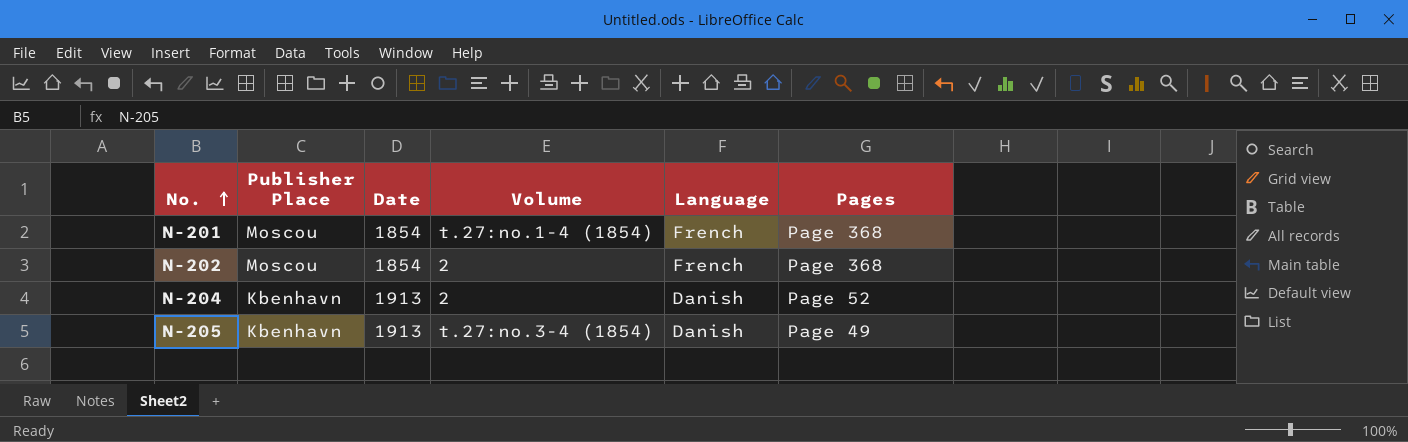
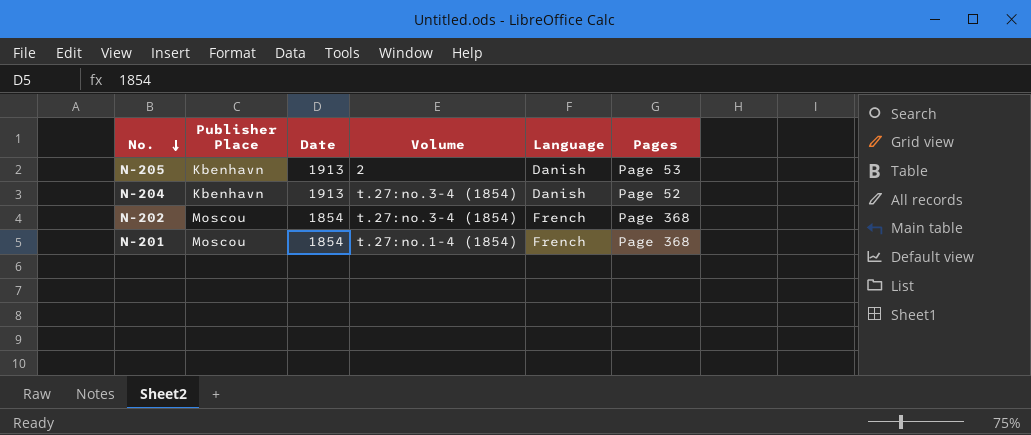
row order: No. ascending -> No. descending
N-205 | Volume: t.27:no.3-4 (1854) -> 2
N-205 | Pages: Page 49 -> Page 53
N-204 | Volume: 2 -> t.27:no.3-4 (1854)
N-202 | Volume: 2 -> t.27:no.3-4 (1854)

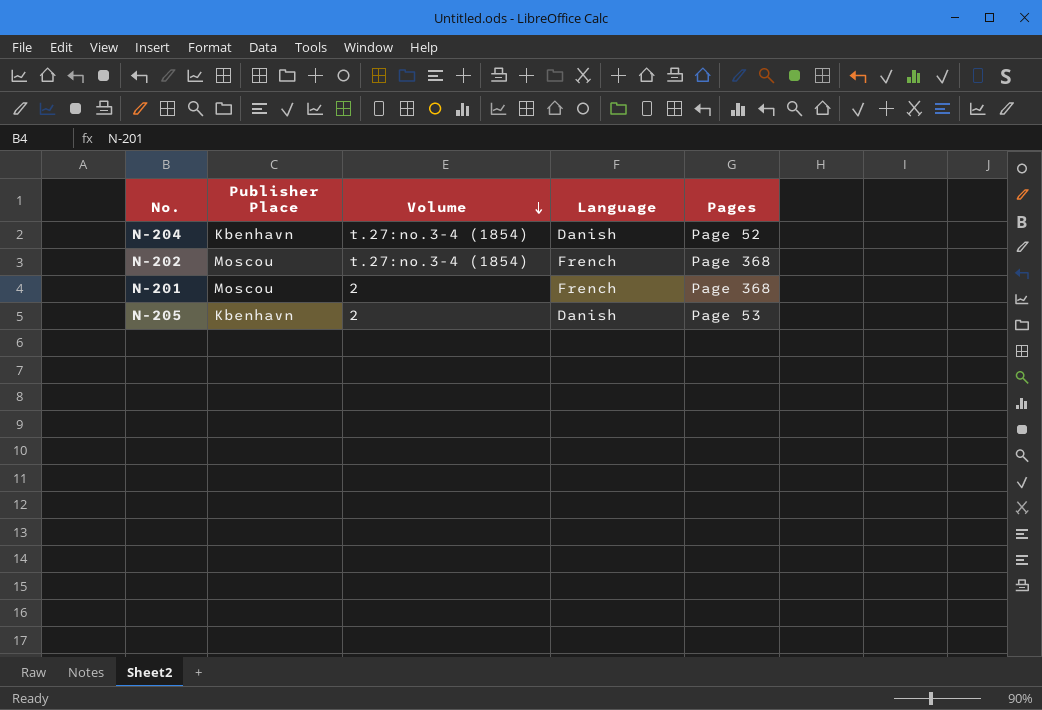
row order: No. descending -> Volume descending
column Date | position: 3 -> none
N-201 | Volume: t.27:no.1-4 (1854) -> 2

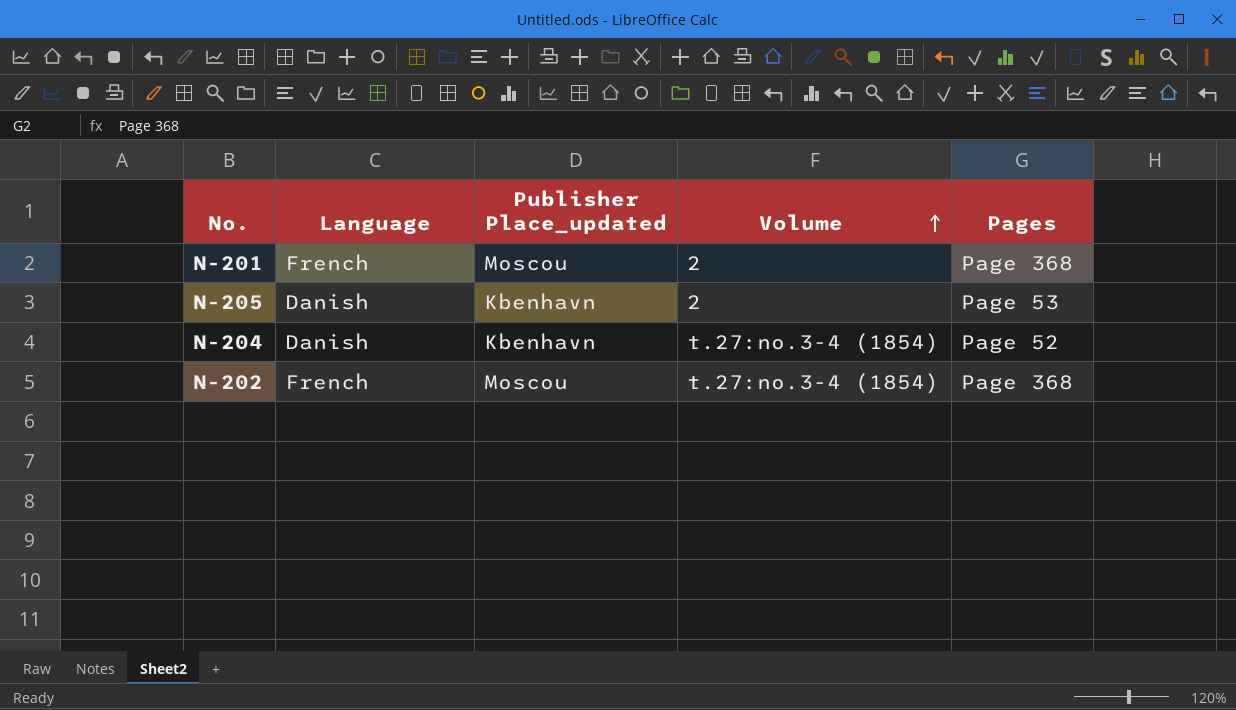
row order: Volume descending -> Volume ascending
column Language | position: 4 -> 2
column name: Publisher Place -> Publisher Place_updated

